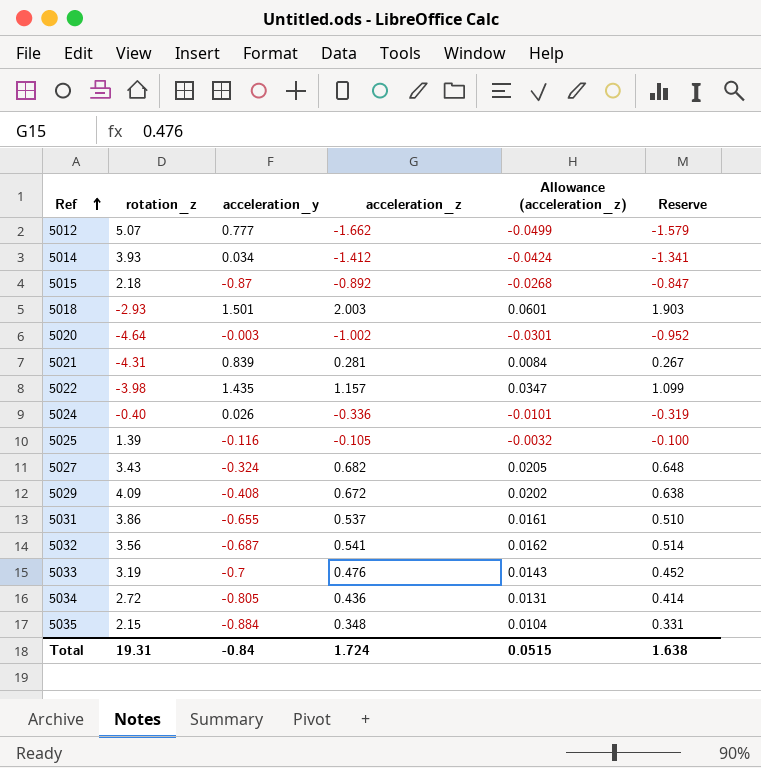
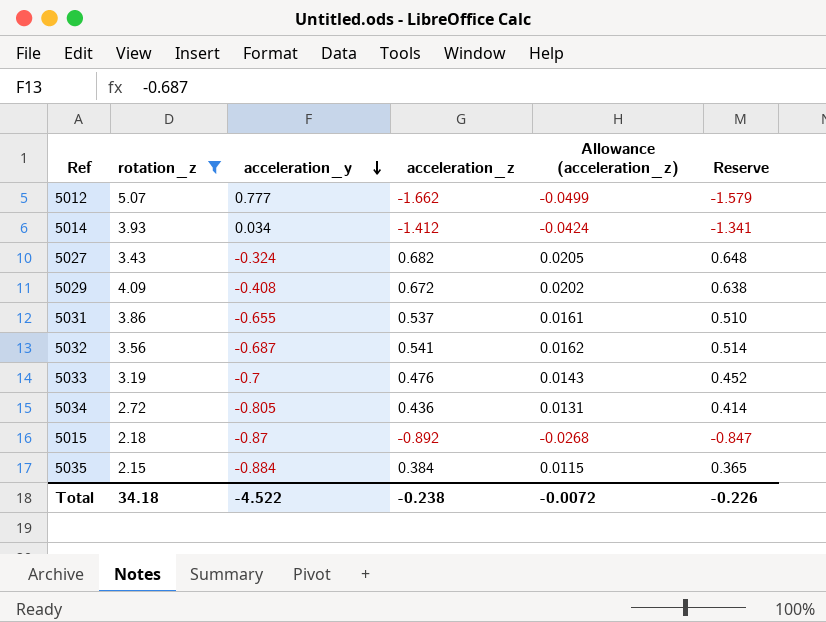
filter: none -> rotation_z >= 2.15
row order: Ref ascending -> acceleration_y descending
5035 | acceleration_z: 0.348 -> 0.384
5035 | Allowance (acceleration_z): 0.0104 -> 0.0115
5035 | Reserve: 0.331 -> 0.365
Total | rotation_z: 19.31 -> 34.18
Total | acceleration_y: -0.84 -> -4.522
Total | acceleration_z: 1.724 -> -0.238
Total | Allowance (acceleration_z): 0.0515 -> -0.0072
Total | Reserve: 1.638 -> -0.226

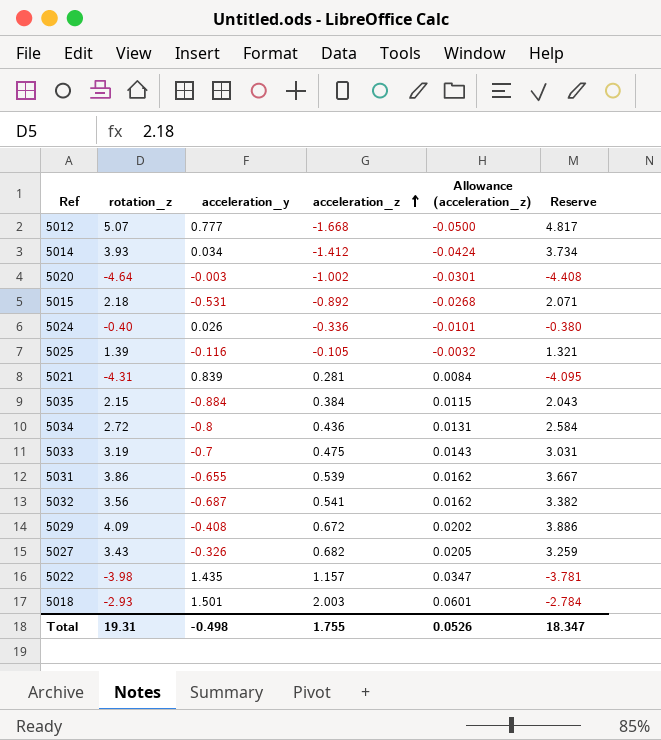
filter: rotation_z >= 2.15 -> none
row order: acceleration_y descending -> acceleration_z ascending
column Reserve | formula: [acceleration_z] * 0.95 -> [rotation_z] * 0.95
5012 | acceleration_z: -1.662 -> -1.668
5012 | Allowance (acceleration_z): -0.0499 -> -0.0500
5015 | acceleration_y: -0.87 -> -0.531
5034 | acceleration_y: -0.805 -> -0.8
5033 | acceleration_z: 0.476 -> 0.475
5031 | acceleration_z: 0.537 -> 0.539
5031 | Allowance (acceleration_z): 0.0161 -> 0.0162
5027 | acceleration_y: -0.324 -> -0.326
Total | rotation_z: 34.18 -> 19.31
Total | acceleration_y: -4.522 -> -0.498
Total | acceleration_z: -0.238 -> 1.755
Total | Allowance (acceleration_z): -0.0072 -> 0.0526
Total | Reserve: -0.226 -> 18.347

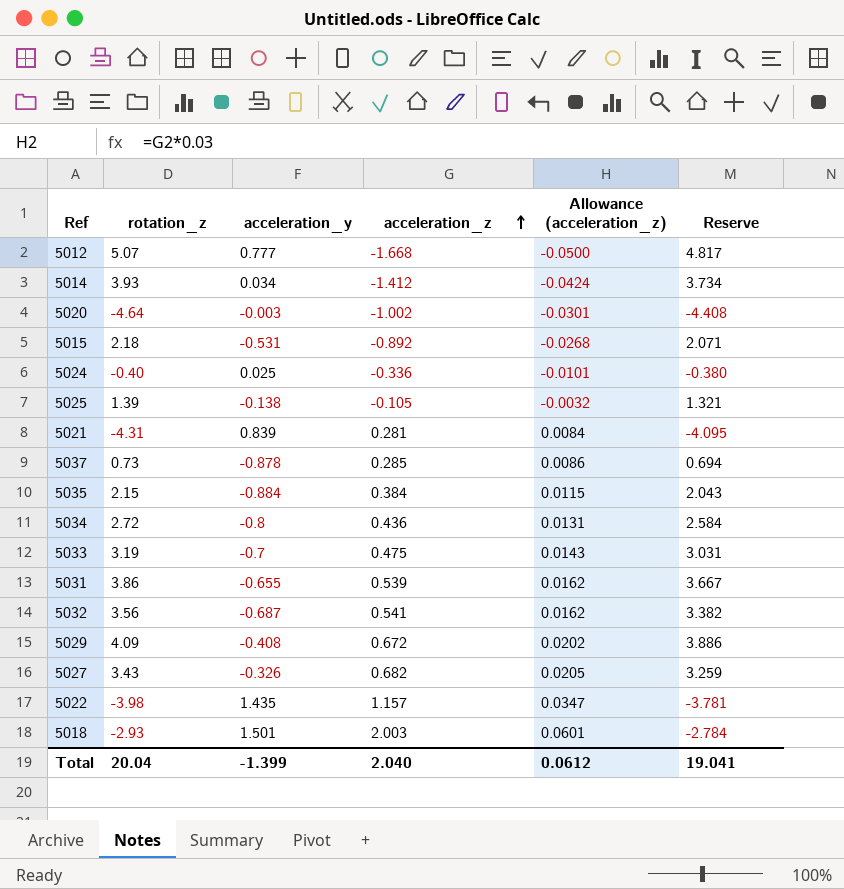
5024 | acceleration_y: 0.026 -> 0.025
5025 | acceleration_y: -0.116 -> -0.138
row 5037: none -> 0.73 | -0.878 | 0.285 | 0.0086 | 0.694
Total | rotation_z: 19.31 -> 20.04
Total | acceleration_y: -0.498 -> -1.399
Total | acceleration_z: 1.755 -> 2.040
Total | Allowance (acceleration_z): 0.0526 -> 0.0612
Total | Reserve: 18.347 -> 19.041

